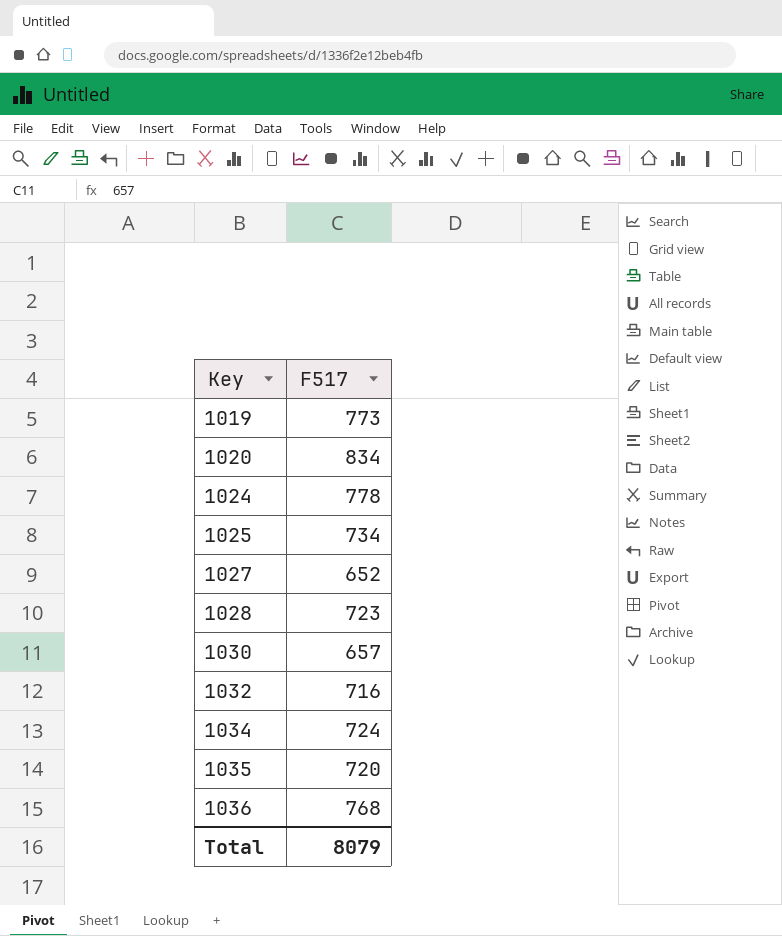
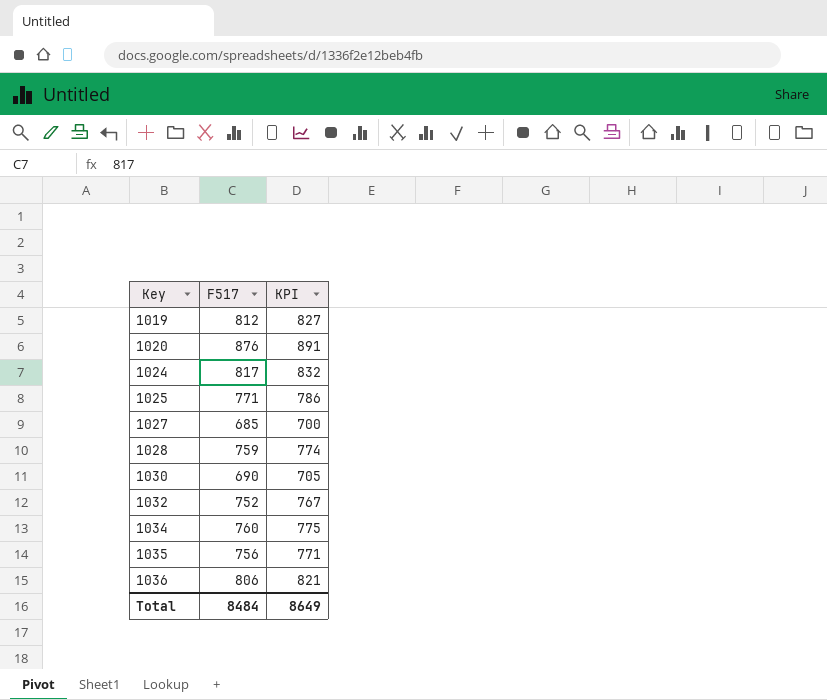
column KPI | formula: none -> [F517] + 15
1019 | F517: 773 -> 812
1020 | F517: 834 -> 876
1024 | F517: 778 -> 817
1025 | F517: 734 -> 771
1027 | F517: 652 -> 685
1028 | F517: 723 -> 759
1030 | F517: 657 -> 690
1032 | F517: 716 -> 752
1034 | F517: 724 -> 760
1035 | F517: 720 -> 756
1036 | F517: 768 -> 806
Total | F517: 8079 -> 8484

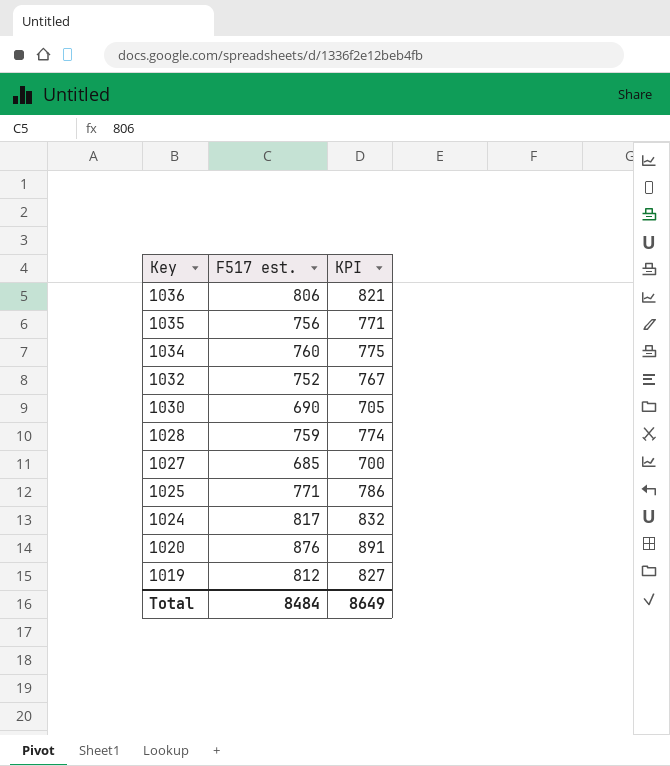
row order: Key ascending -> Key descending
column name: F517 -> F517 est.

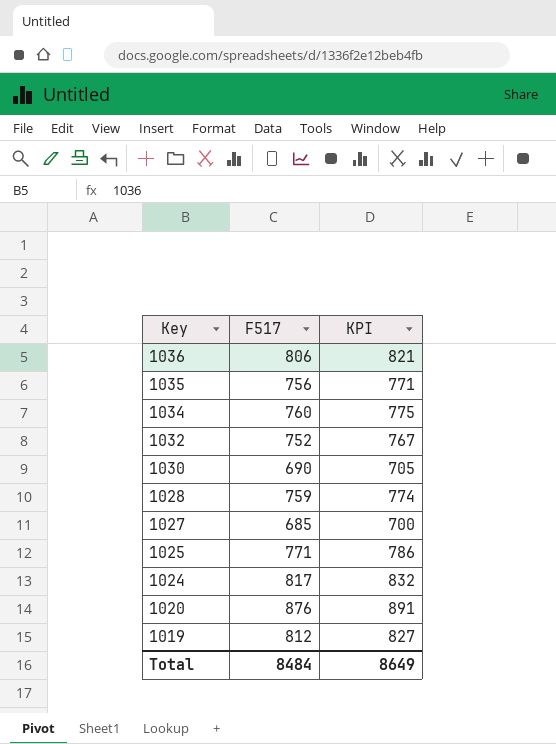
column name: F517 est. -> F517

